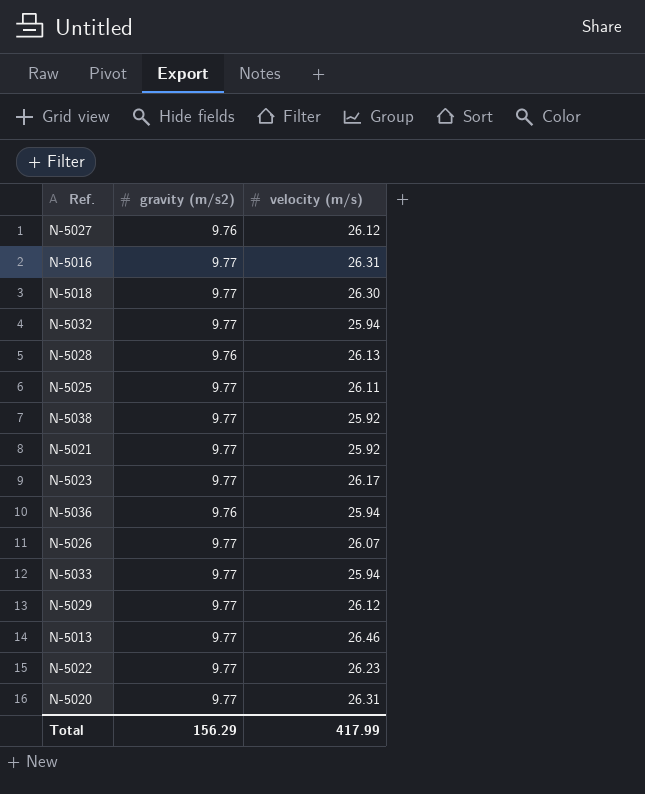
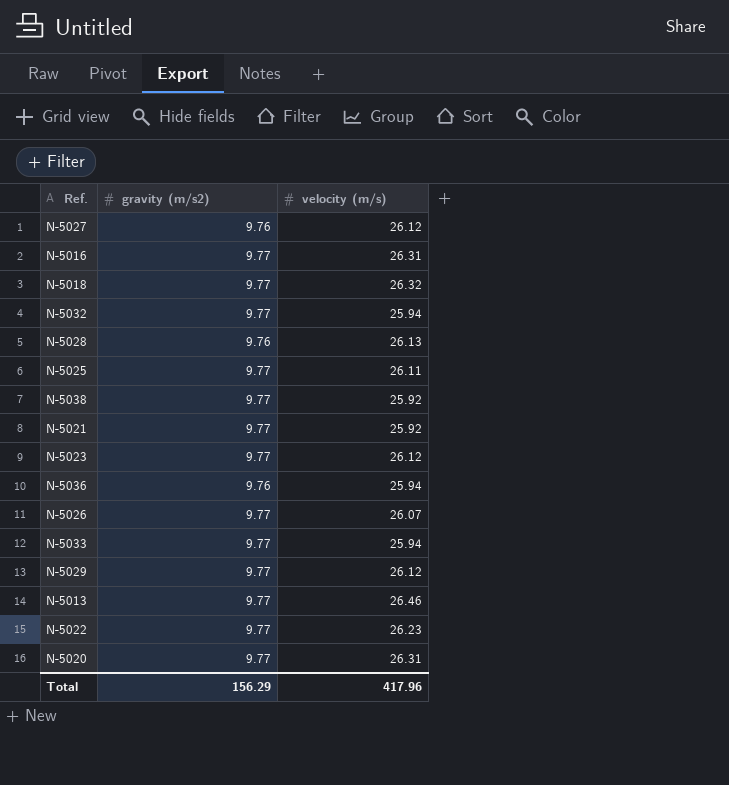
N-5018 | velocity (m/s): 26.30 -> 26.32
N-5023 | velocity (m/s): 26.17 -> 26.12
Total | velocity (m/s): 417.99 -> 417.96

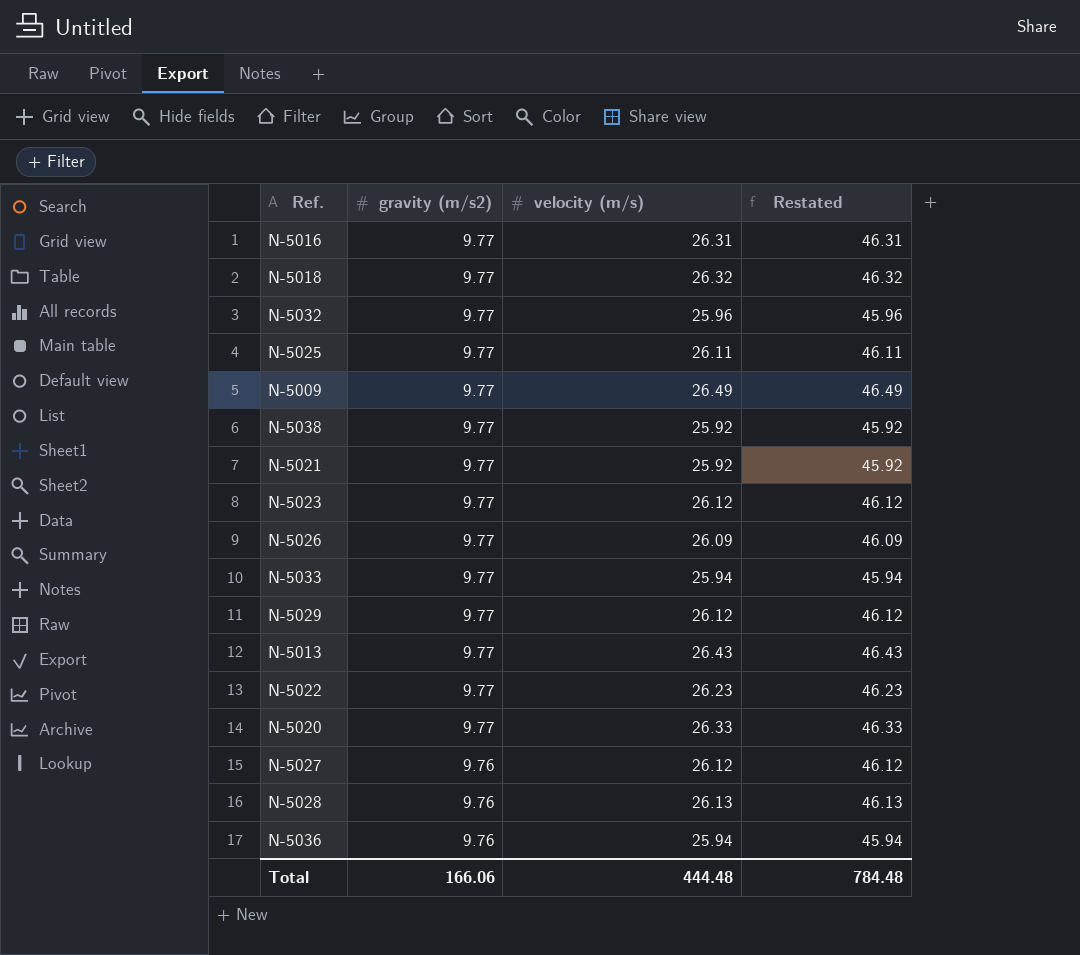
row order: none -> gravity (m/s2) descending
column Restated | formula: none -> [velocity (m/s)] + 20
N-5032 | velocity (m/s): 25.94 -> 25.96
row N-5009: none -> 9.77 | 26.49 | 46.49
N-5026 | velocity (m/s): 26.07 -> 26.09
N-5013 | velocity (m/s): 26.46 -> 26.43
N-5020 | velocity (m/s): 26.31 -> 26.33
Total | gravity (m/s2): 156.29 -> 166.06
Total | velocity (m/s): 417.96 -> 444.48

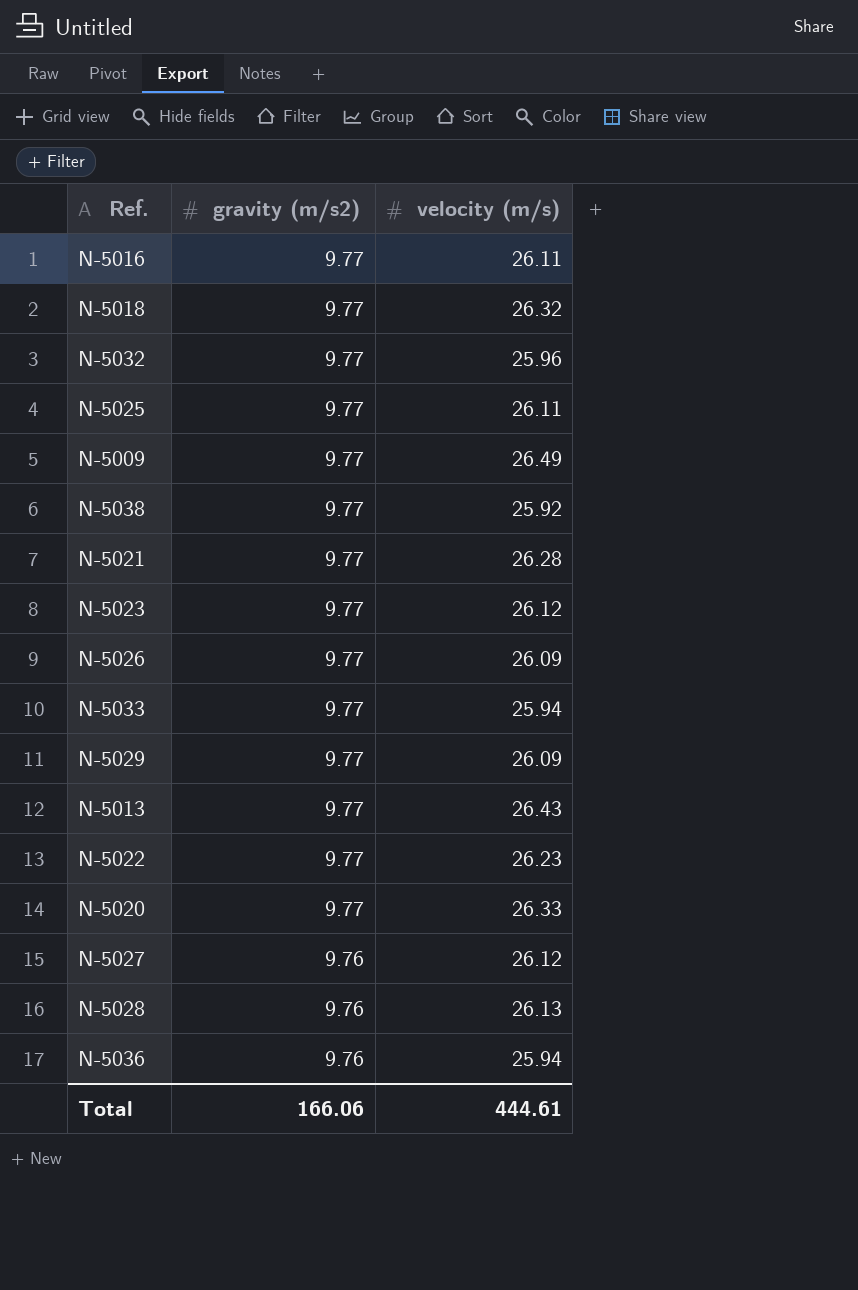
column Restated | formula: [velocity (m/s)] + 20 -> none
N-5016 | velocity (m/s): 26.31 -> 26.11
N-5021 | velocity (m/s): 25.92 -> 26.28
N-5029 | velocity (m/s): 26.12 -> 26.09
Total | velocity (m/s): 444.48 -> 444.61

